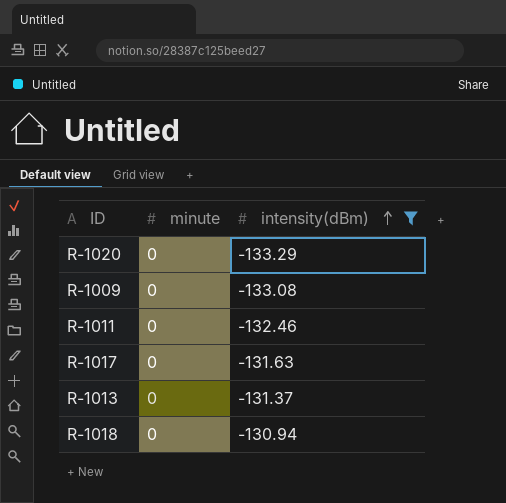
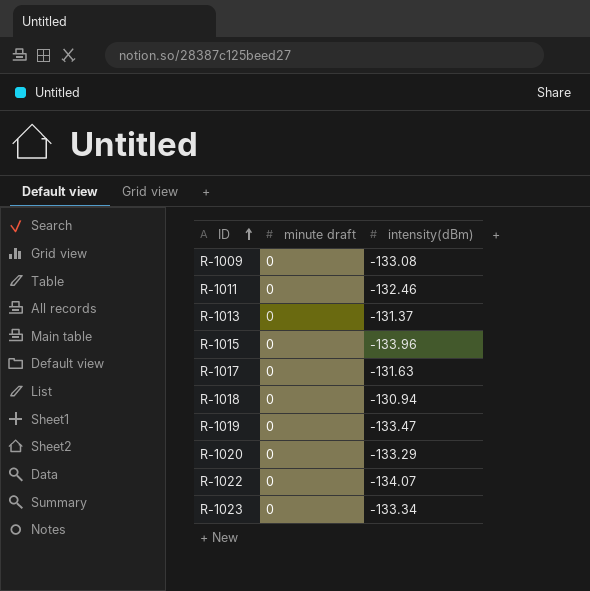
filter: intensity(dBm) >= -133.29 -> none
row order: intensity(dBm) ascending -> ID ascending
column name: minute -> minute draft

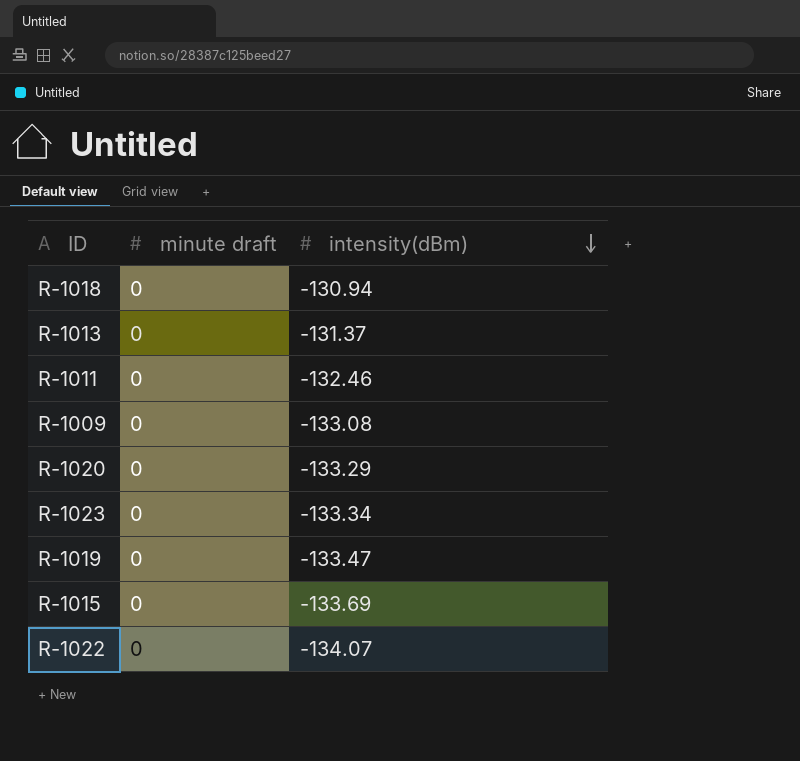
row order: ID ascending -> intensity(dBm) descending
row R-1017: 0 | -131.63 -> none
R-1015 | intensity(dBm): -133.96 -> -133.69

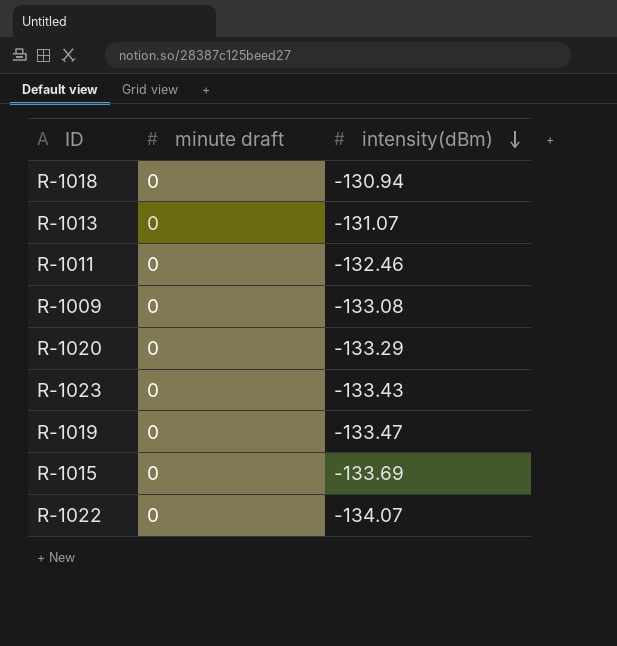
R-1013 | intensity(dBm): -131.37 -> -131.07
R-1023 | intensity(dBm): -133.34 -> -133.43

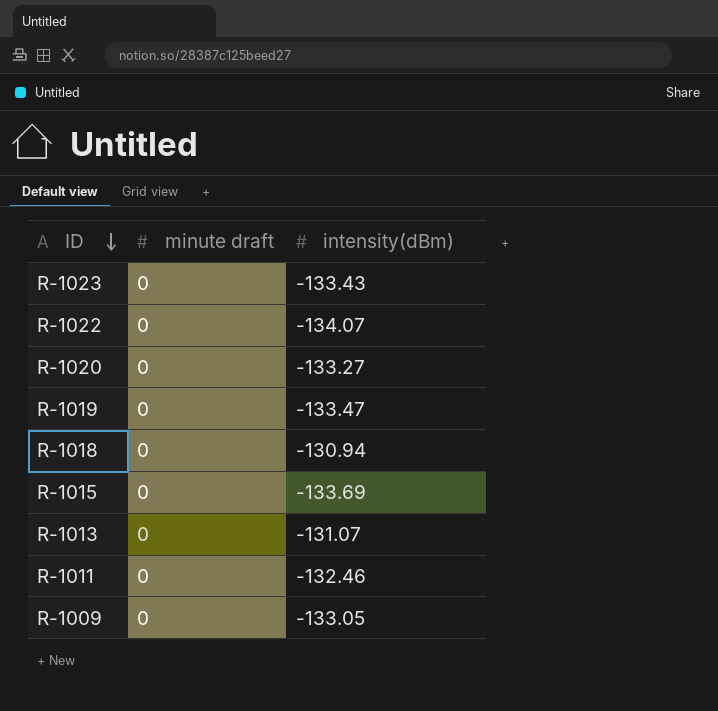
row order: intensity(dBm) descending -> ID descending
R-1020 | intensity(dBm): -133.29 -> -133.27
R-1009 | intensity(dBm): -133.08 -> -133.05

